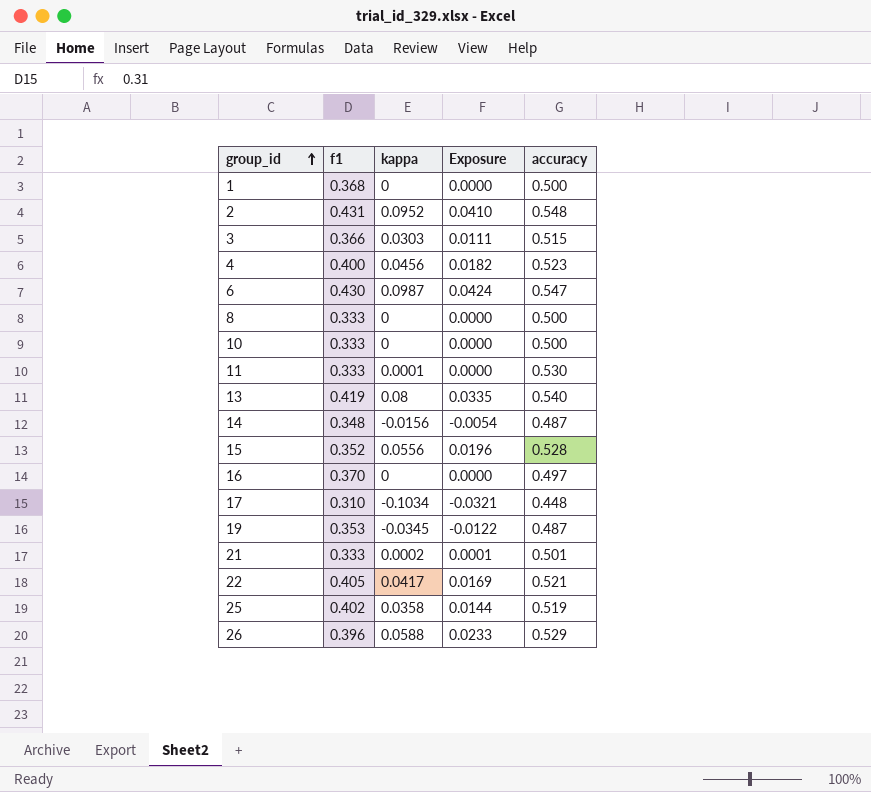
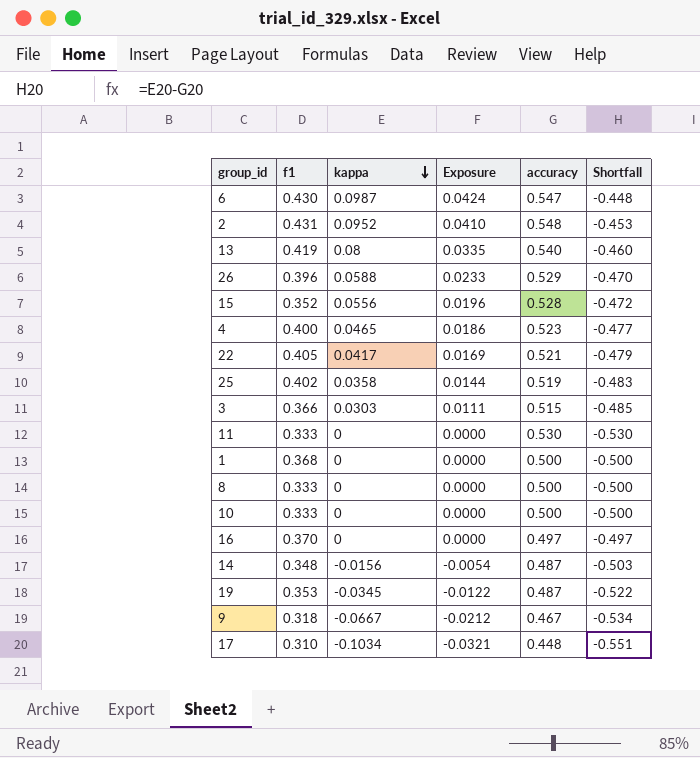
row order: group_id ascending -> kappa descending
column Shortfall | formula: none -> [kappa] - [accuracy]
row 21: 0.333 | 0.0002 | 0.0001 | 0.501 -> none
4 | kappa: 0.0456 -> 0.0465
4 | Exposure: 0.0182 -> 0.0186
11 | kappa: 0.0001 -> 0
row 9: none -> 0.318 | -0.0667 | -0.0212 | 0.467 | -0.534

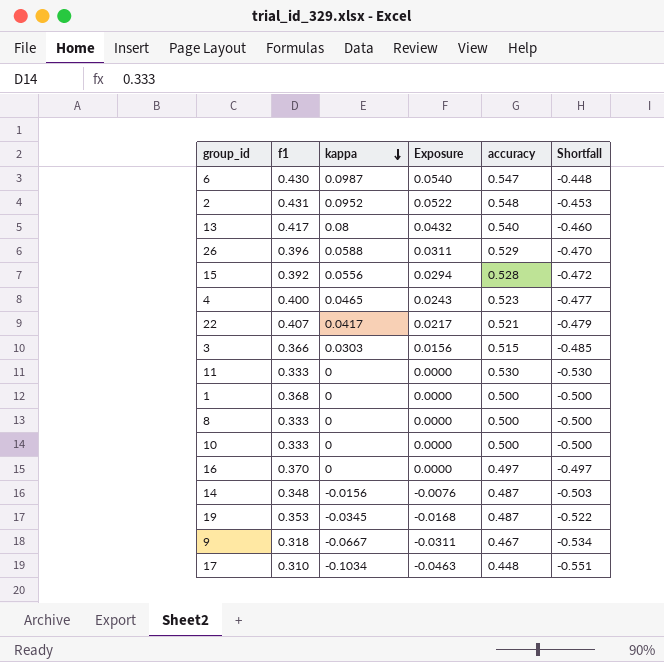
column Exposure | formula: [f1] * [kappa] -> [kappa] * [accuracy]
row 25: 0.402 | 0.0358 | 0.0144 | 0.519 | -0.483 -> none
13 | f1: 0.419 -> 0.417
15 | f1: 0.352 -> 0.392
22 | f1: 0.405 -> 0.407

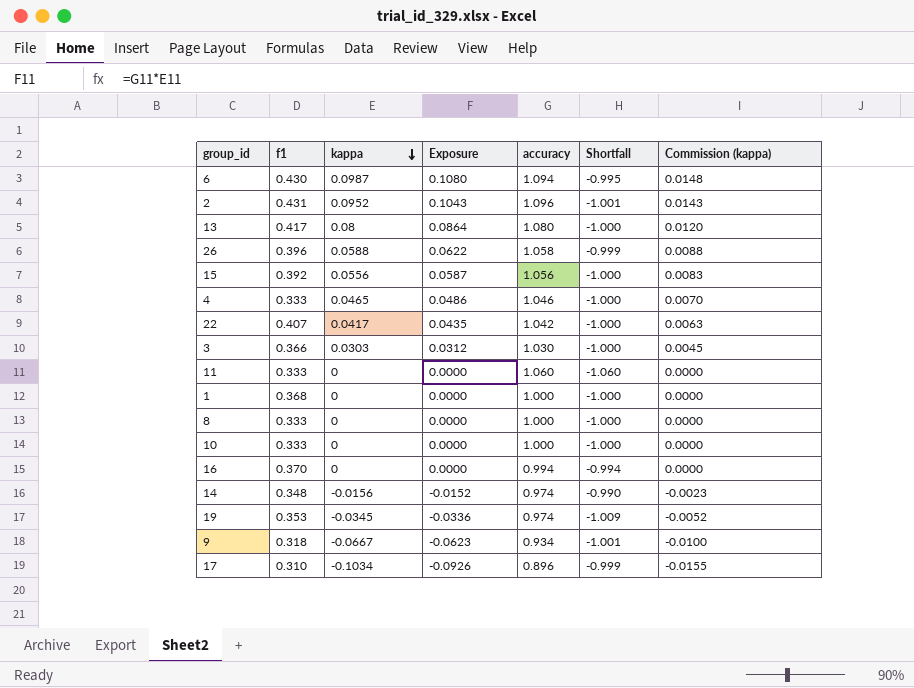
column Commission (kappa) | formula: none -> [kappa] * 0.15
6 | Exposure: 0.0540 -> 0.1080
6 | accuracy: 0.547 -> 1.094
6 | Shortfall: -0.448 -> -0.995
2 | Exposure: 0.0522 -> 0.1043
2 | accuracy: 0.548 -> 1.096
2 | Shortfall: -0.453 -> -1.001
13 | Exposure: 0.0432 -> 0.0864
13 | accuracy: 0.540 -> 1.080
13 | Shortfall: -0.460 -> -1.000
26 | Exposure: 0.0311 -> 0.0622
26 | accuracy: 0.529 -> 1.058
26 | Shortfall: -0.470 -> -0.999
15 | Exposure: 0.0294 -> 0.0587
15 | accuracy: 0.528 -> 1.056
15 | Shortfall: -0.472 -> -1.000
4 | f1: 0.400 -> 0.333
4 | Exposure: 0.0243 -> 0.0486
4 | accuracy: 0.523 -> 1.046
4 | Shortfall: -0.477 -> -1.000
22 | Exposure: 0.0217 -> 0.0435
22 | accuracy: 0.521 -> 1.042
22 | Shortfall: -0.479 -> -1.000
3 | Exposure: 0.0156 -> 0.0312
3 | accuracy: 0.515 -> 1.030
3 | Shortfall: -0.485 -> -1.000
11 | accuracy: 0.530 -> 1.060
11 | Shortfall: -0.530 -> -1.060
1 | accuracy: 0.500 -> 1.000
1 | Shortfall: -0.500 -> -1.000
8 | accuracy: 0.500 -> 1.000
8 | Shortfall: -0.500 -> -1.000
10 | accuracy: 0.500 -> 1.000
10 | Shortfall: -0.500 -> -1.000
16 | accuracy: 0.497 -> 0.994
16 | Shortfall: -0.497 -> -0.994
14 | Exposure: -0.0076 -> -0.0152
14 | accuracy: 0.487 -> 0.974
14 | Shortfall: -0.503 -> -0.990
19 | Exposure: -0.0168 -> -0.0336
19 | accuracy: 0.487 -> 0.974
19 | Shortfall: -0.522 -> -1.009
9 | Exposure: -0.0311 -> -0.0623
9 | accuracy: 0.467 -> 0.934
9 | Shortfall: -0.534 -> -1.001
17 | Exposure: -0.0463 -> -0.0926
17 | accuracy: 0.448 -> 0.896
17 | Shortfall: -0.551 -> -0.999

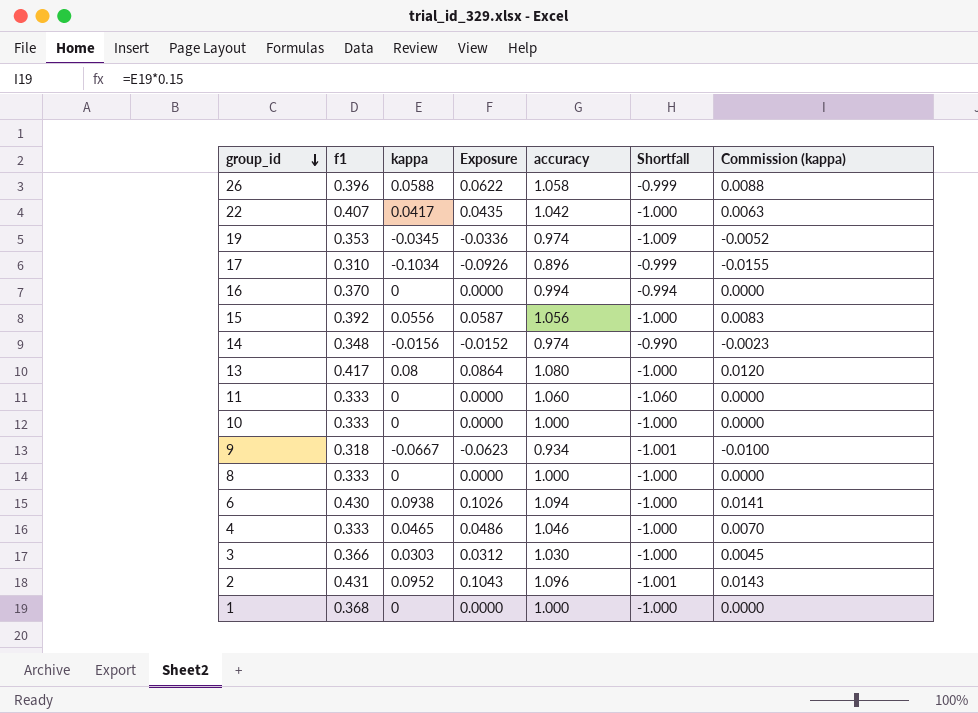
row order: kappa descending -> group_id descending
6 | kappa: 0.0987 -> 0.0938
6 | Exposure: 0.1080 -> 0.1026
6 | Shortfall: -0.995 -> -1.000
6 | Commission (kappa): 0.0148 -> 0.0141

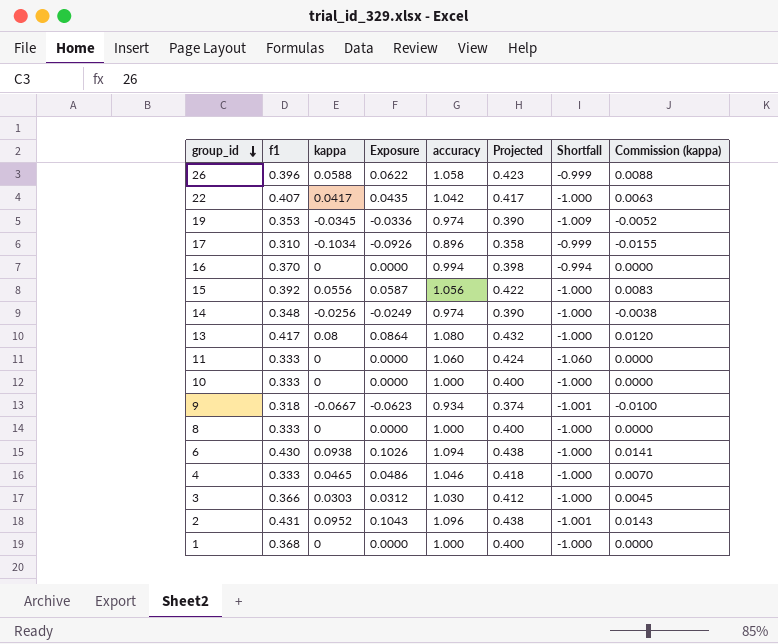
column Projected | formula: none -> [accuracy] * 0.4
14 | kappa: -0.0156 -> -0.0256
14 | Exposure: -0.0152 -> -0.0249
14 | Shortfall: -0.990 -> -1.000
14 | Commission (kappa): -0.0023 -> -0.0038

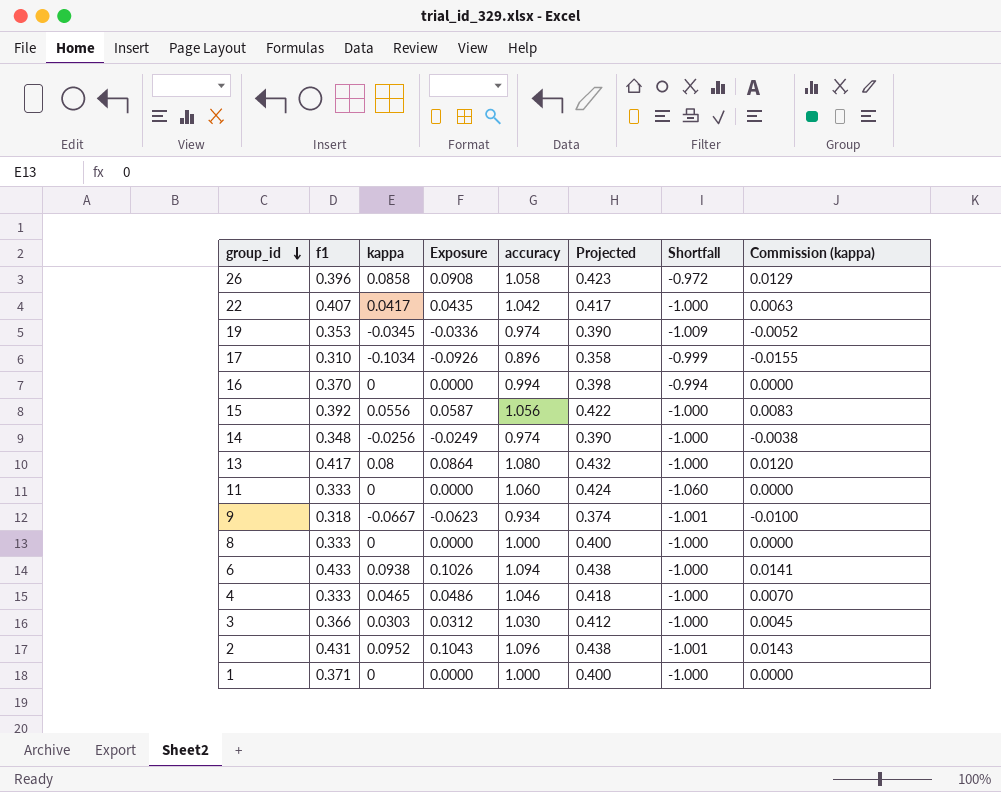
row 10: 0.333 | 0 | 0.0000 | 1.000 | 0.400 | -1.000 | 0.0000 -> none
26 | kappa: 0.0588 -> 0.0858
26 | Exposure: 0.0622 -> 0.0908
26 | Shortfall: -0.999 -> -0.972
26 | Commission (kappa): 0.0088 -> 0.0129
6 | f1: 0.430 -> 0.433
1 | f1: 0.368 -> 0.371

